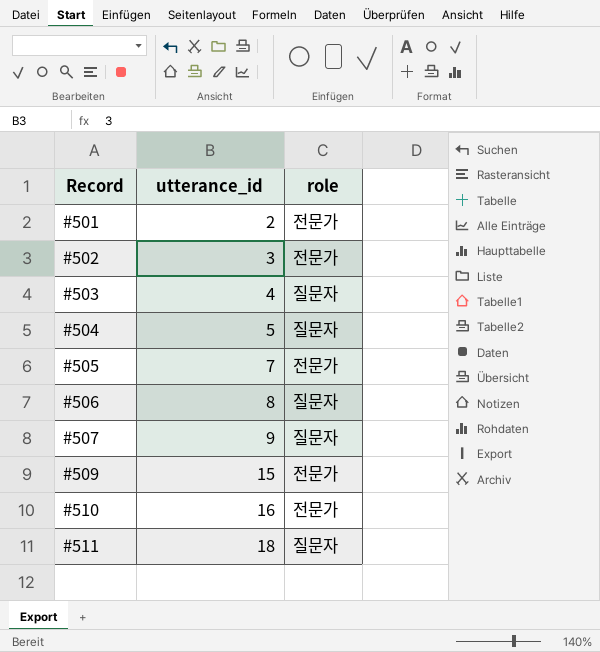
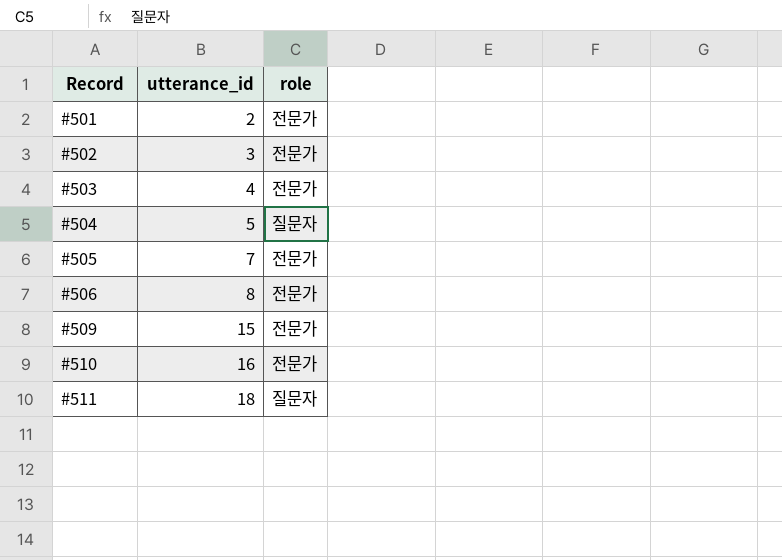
row #507: 9 | 질문자 -> none
#503 | role: 질문자 -> 전문가
#506 | role: 질문자 -> 전문가

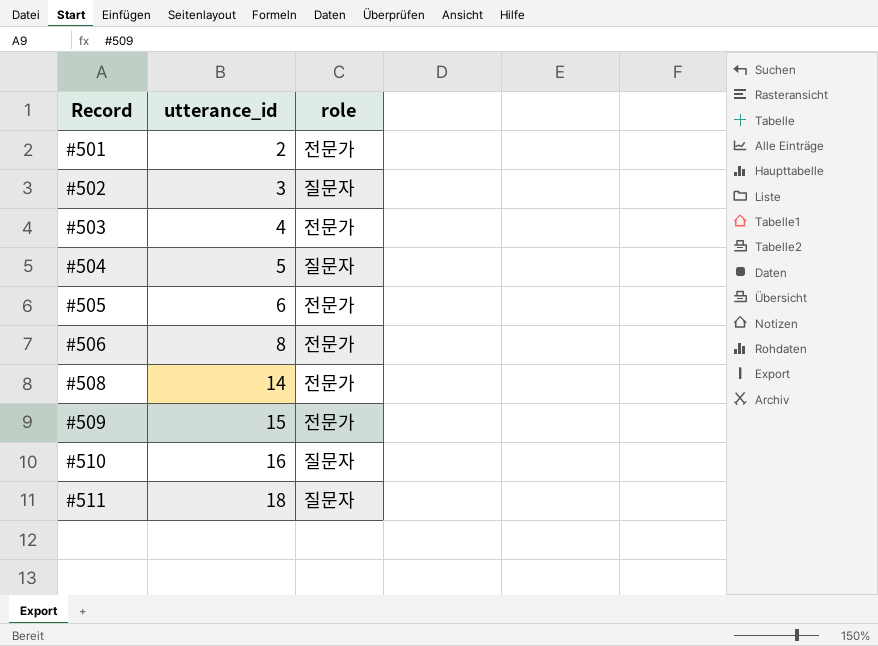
#502 | role: 전문가 -> 질문자
#505 | utterance_id: 7 -> 6
row #508: none -> 14 | 전문가
#510 | role: 전문가 -> 질문자

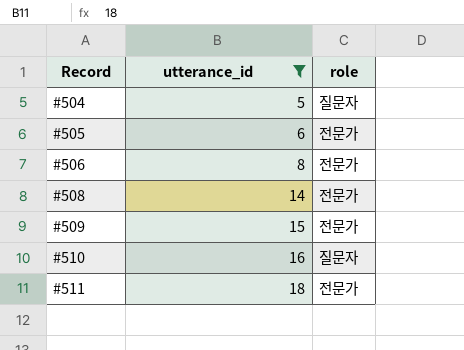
filter: none -> utterance_id >= 5
#511 | role: 질문자 -> 전문가

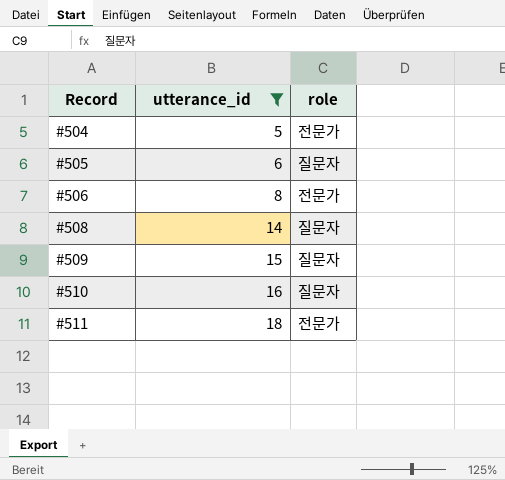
#504 | role: 질문자 -> 전문가
#505 | role: 전문가 -> 질문자
#508 | role: 전문가 -> 질문자
#509 | role: 전문가 -> 질문자

